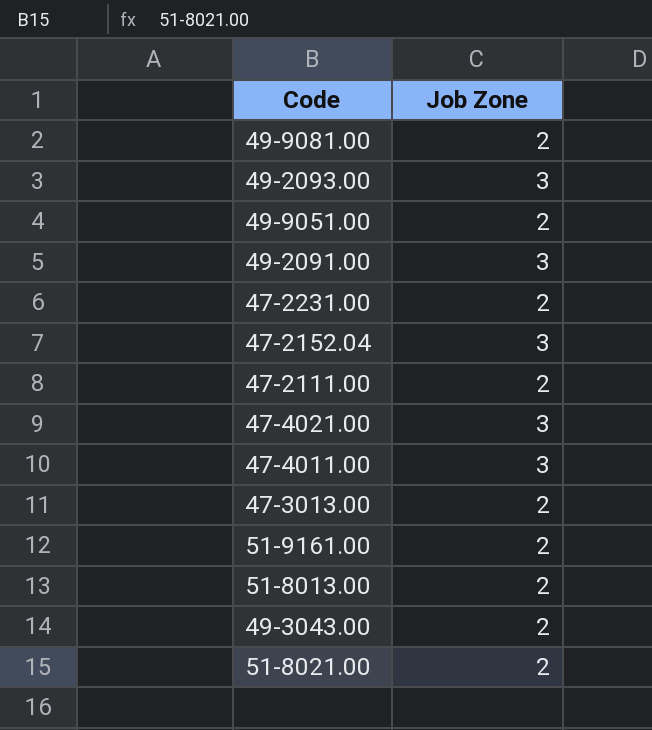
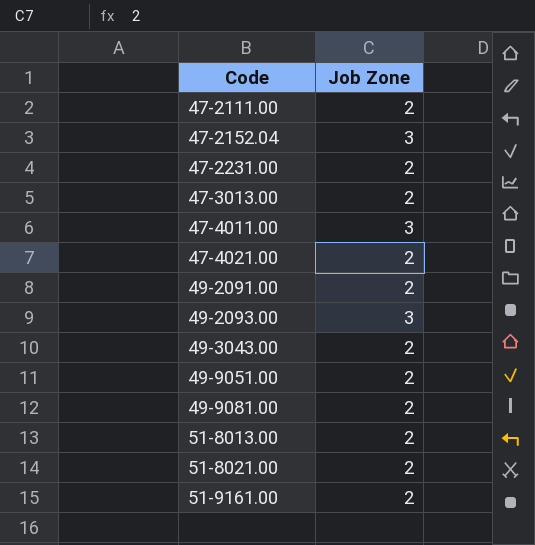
row order: none -> Code ascending
47-4021.00 | Job Zone: 3 -> 2
49-2091.00 | Job Zone: 3 -> 2

